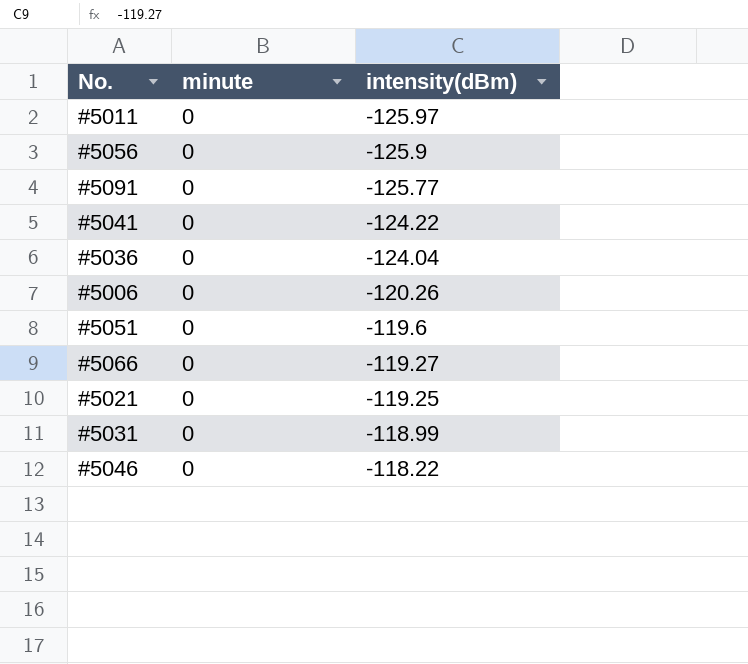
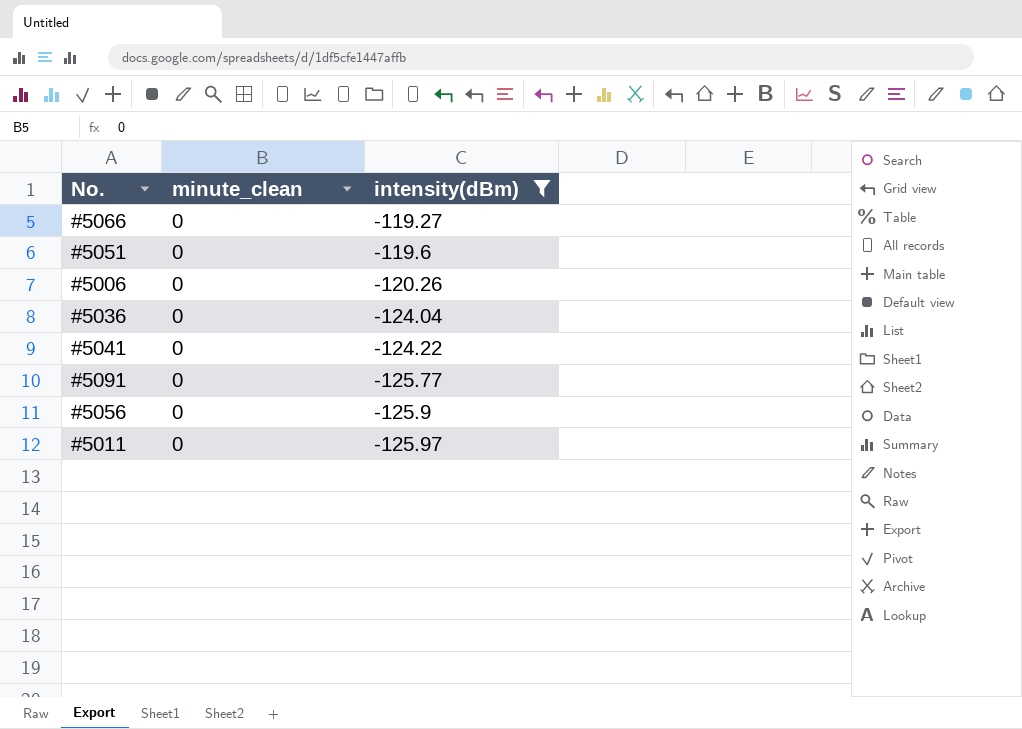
filter: none -> intensity(dBm) <= -119.27
row order: intensity(dBm) ascending -> intensity(dBm) descending
column name: minute -> minute_clean

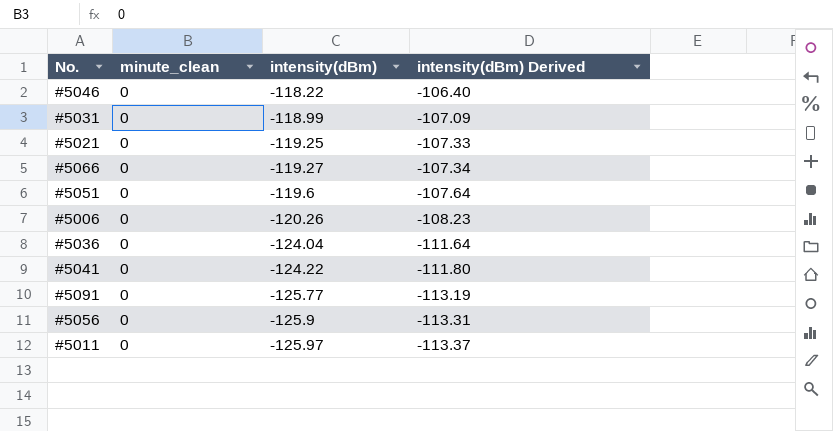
filter: intensity(dBm) <= -119.27 -> none
column intensity(dBm) Derived | formula: none -> [intensity(dBm)] * 0.9

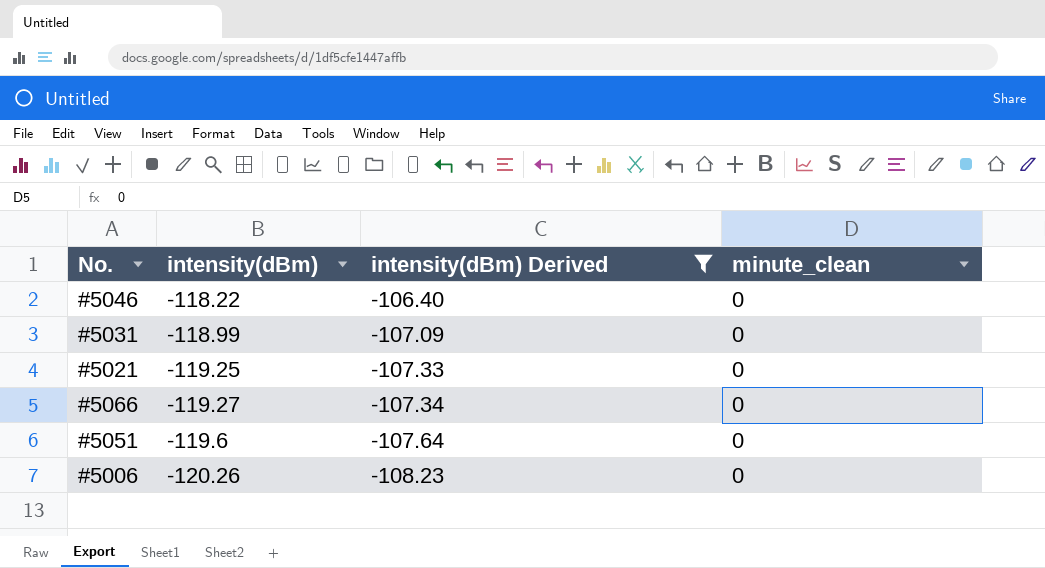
filter: none -> intensity(dBm) Derived >= -108.23
column minute_clean | position: 2 -> 4

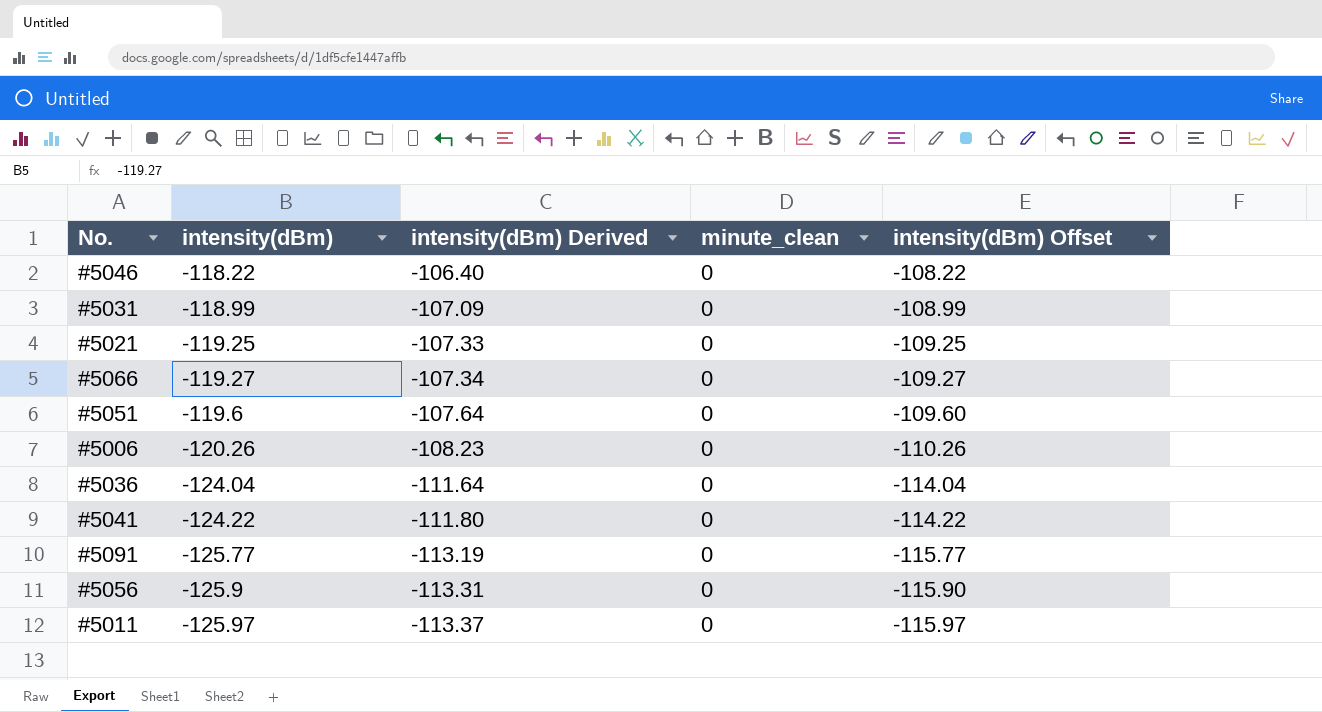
filter: intensity(dBm) Derived >= -108.23 -> none
column intensity(dBm) Offset | formula: none -> [intensity(dBm)] + 10

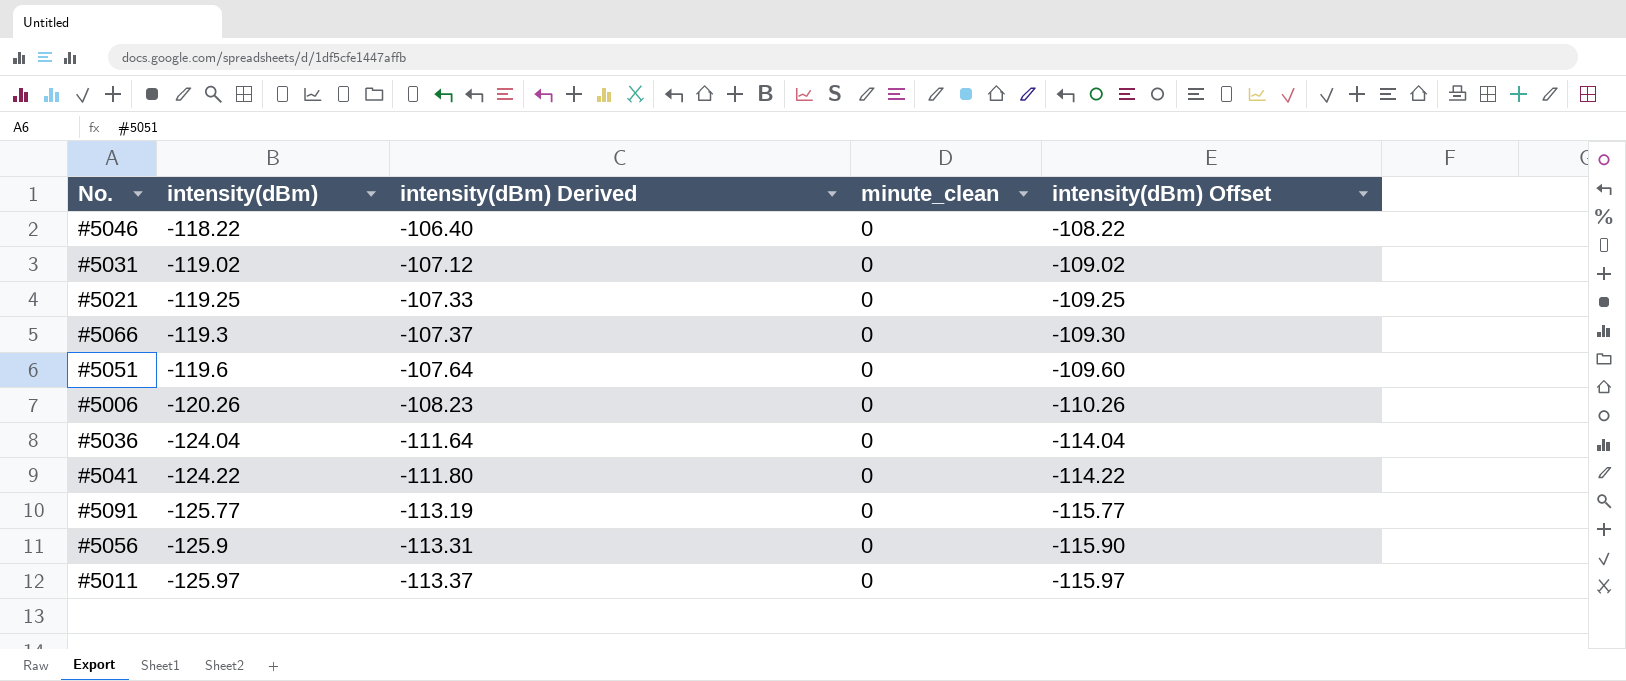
#5031 | intensity(dBm): -118.99 -> -119.02
#5031 | intensity(dBm) Derived: -107.09 -> -107.12
#5031 | intensity(dBm) Offset: -108.99 -> -109.02
#5066 | intensity(dBm): -119.27 -> -119.3
#5066 | intensity(dBm) Derived: -107.34 -> -107.37
#5066 | intensity(dBm) Offset: -109.27 -> -109.30

